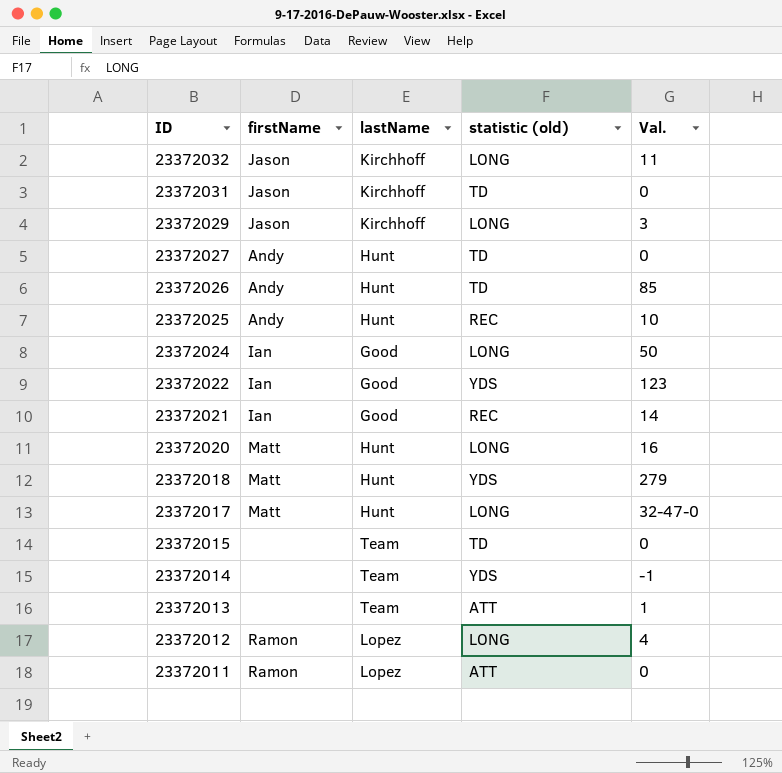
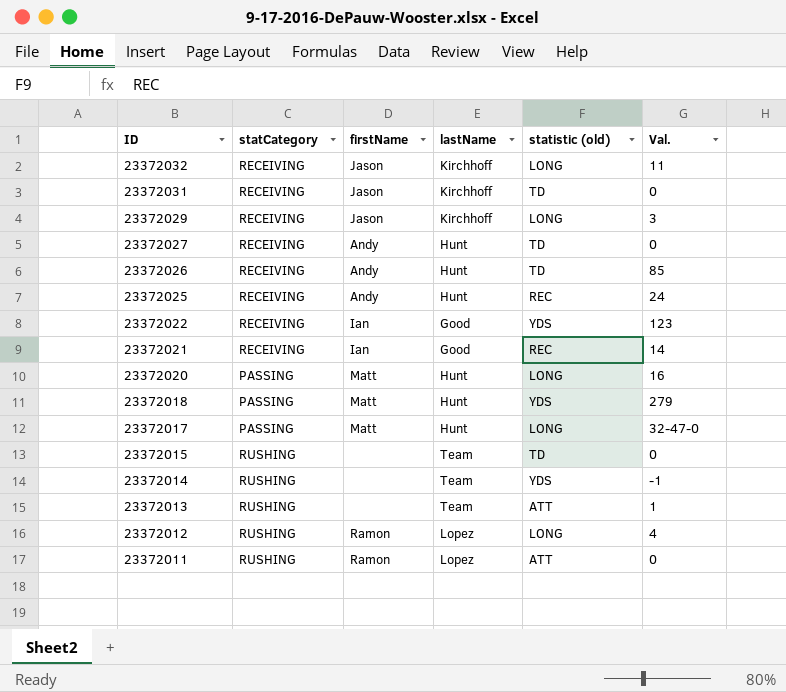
column statCategory | position: none -> 2
row 23372024: Ian | Good | LONG | 50 -> none
23372025 | Val.: 10 -> 24

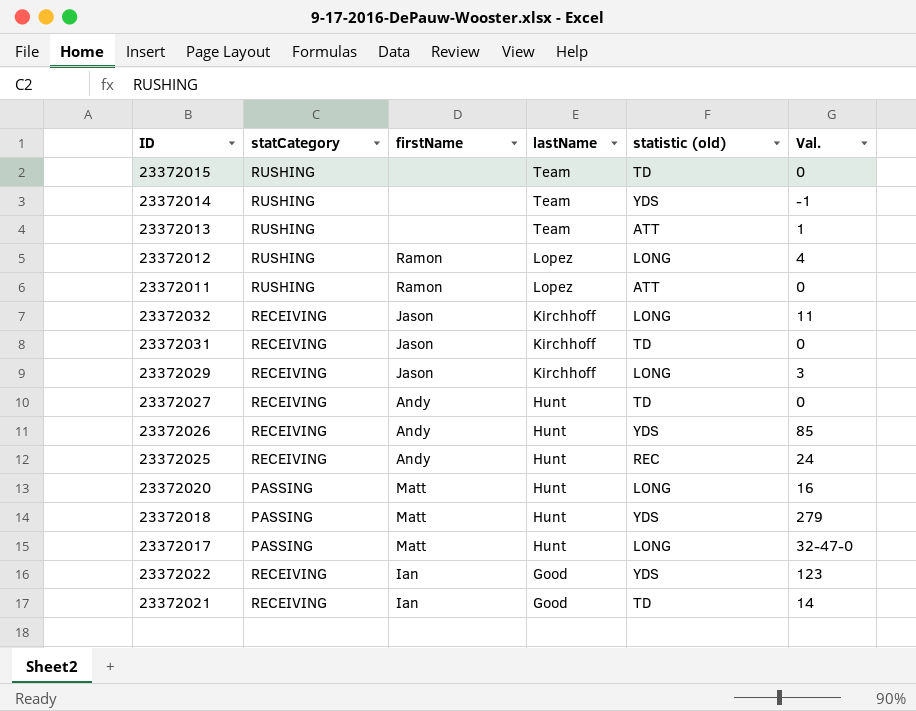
row order: ID descending -> lastName descending
23372026 | statistic (old): TD -> YDS
23372021 | statistic (old): REC -> TD

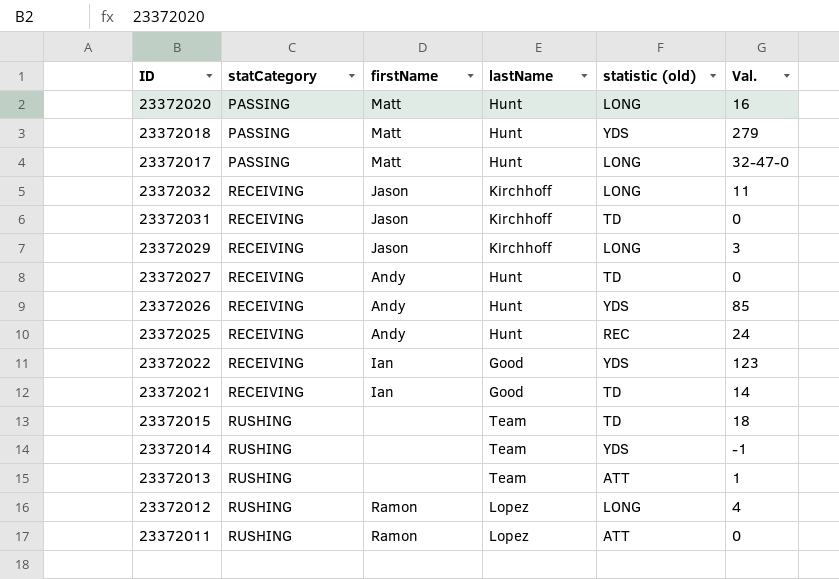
row order: lastName descending -> statCategory ascending
23372015 | Val.: 0 -> 18

